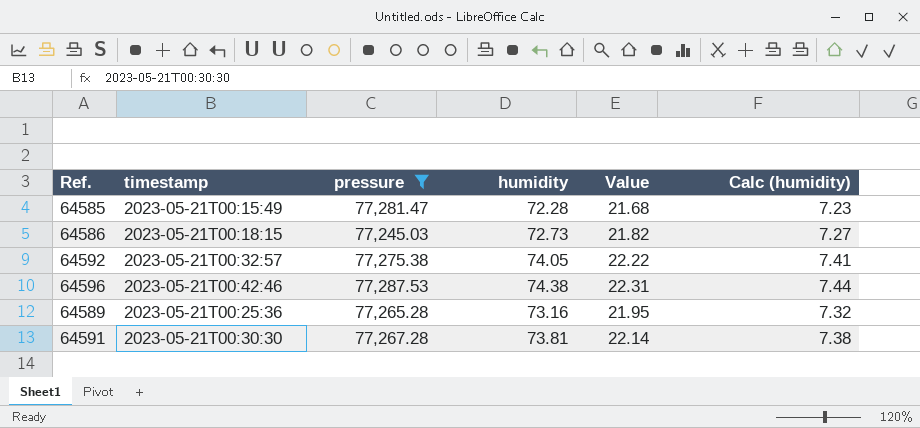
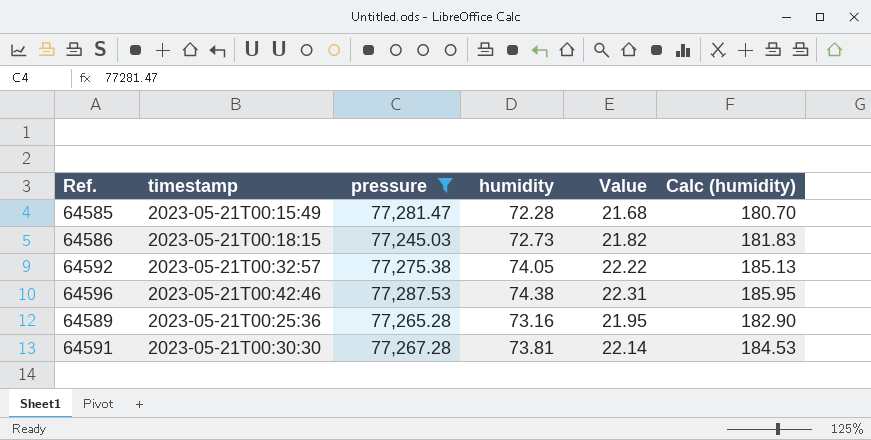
column Calc (humidity) | formula: [humidity] * 0.1 -> [humidity] * 2.5

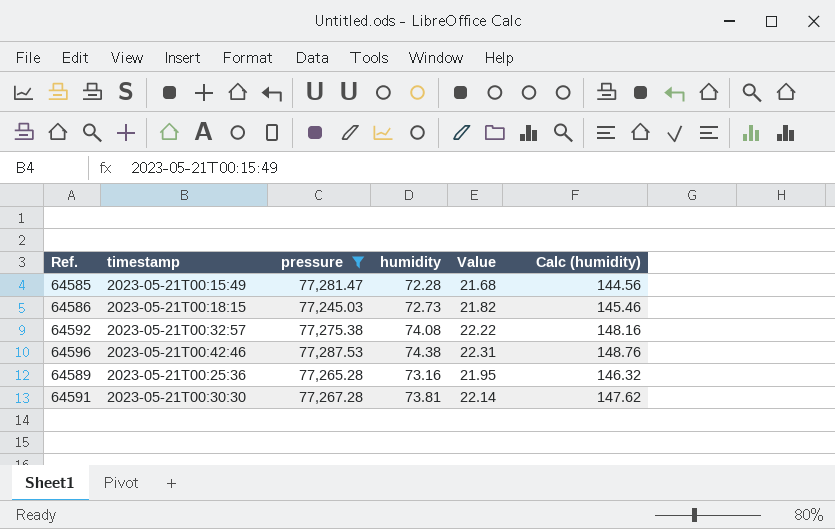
column Calc (humidity) | formula: [humidity] * 2.5 -> [humidity] * 2
64592 | humidity: 74.05 -> 74.08

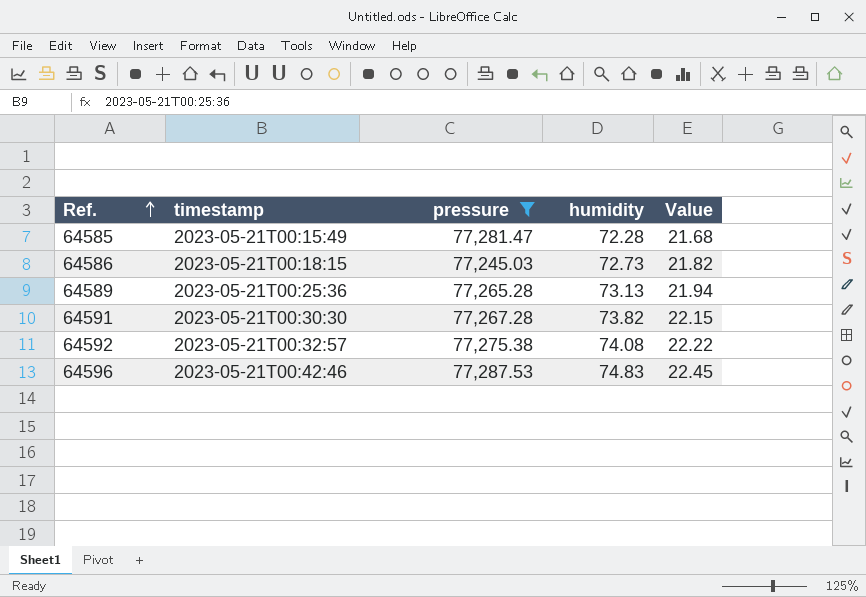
row order: none -> Ref. ascending
column Calc (humidity) | formula: [humidity] * 2 -> none
64589 | humidity: 73.16 -> 73.13
64589 | Value: 21.95 -> 21.94
64591 | humidity: 73.81 -> 73.82
64591 | Value: 22.14 -> 22.15
64596 | humidity: 74.38 -> 74.83
64596 | Value: 22.31 -> 22.45

